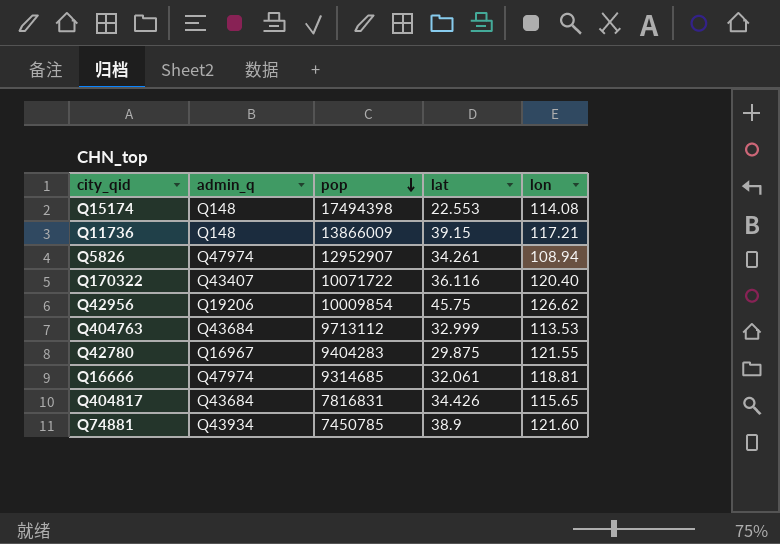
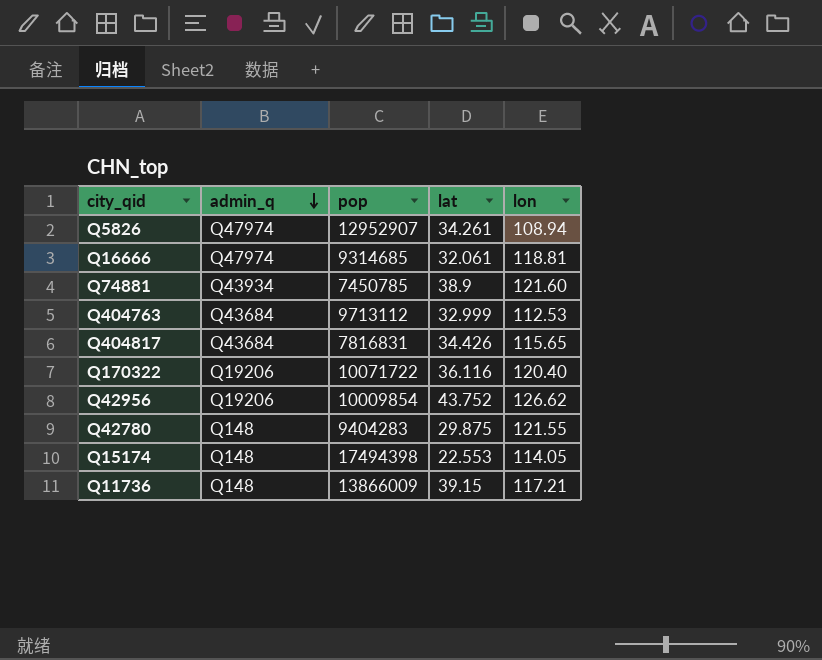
row order: pop descending -> admin_q descending
Q404763 | lon: 113.53 -> 112.53
Q170322 | admin_q: Q43407 -> Q19206
Q42956 | lat: 45.75 -> 43.752
Q42780 | admin_q: Q16967 -> Q148
Q15174 | lon: 114.08 -> 114.05

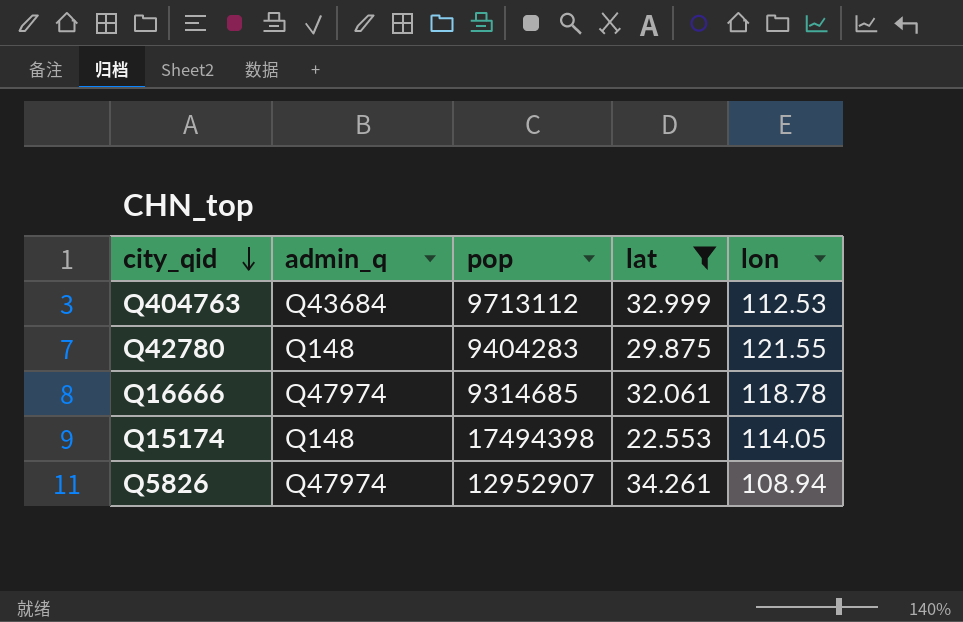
filter: none -> lat <= 34.261
row order: admin_q descending -> city_qid descending
Q16666 | lon: 118.81 -> 118.78

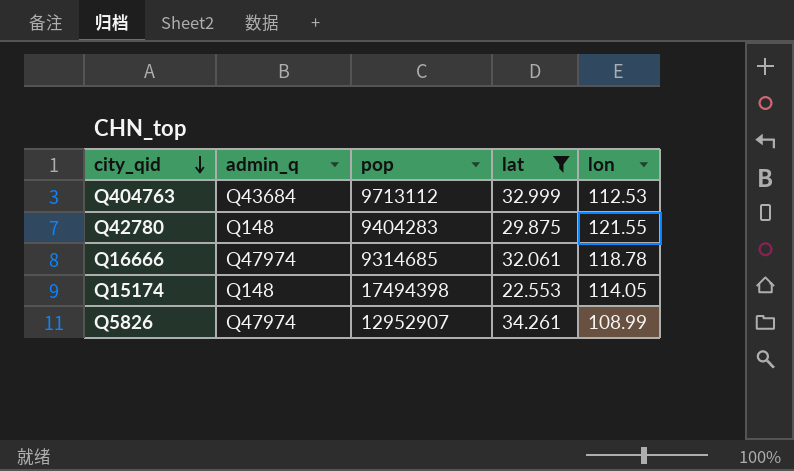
Q5826 | lon: 108.94 -> 108.99

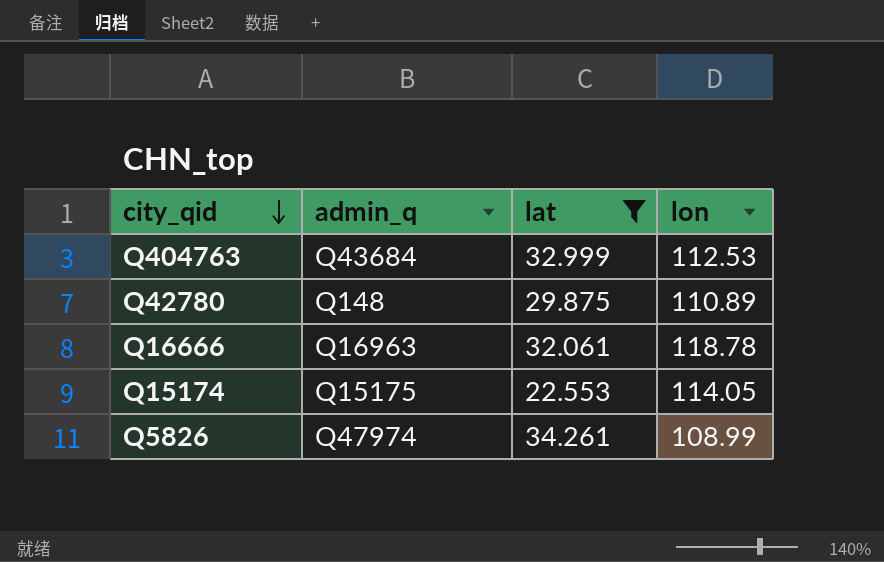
column pop | position: 3 -> none
Q42780 | lon: 121.55 -> 110.89
Q16666 | admin_q: Q47974 -> Q16963
Q15174 | admin_q: Q148 -> Q15175

